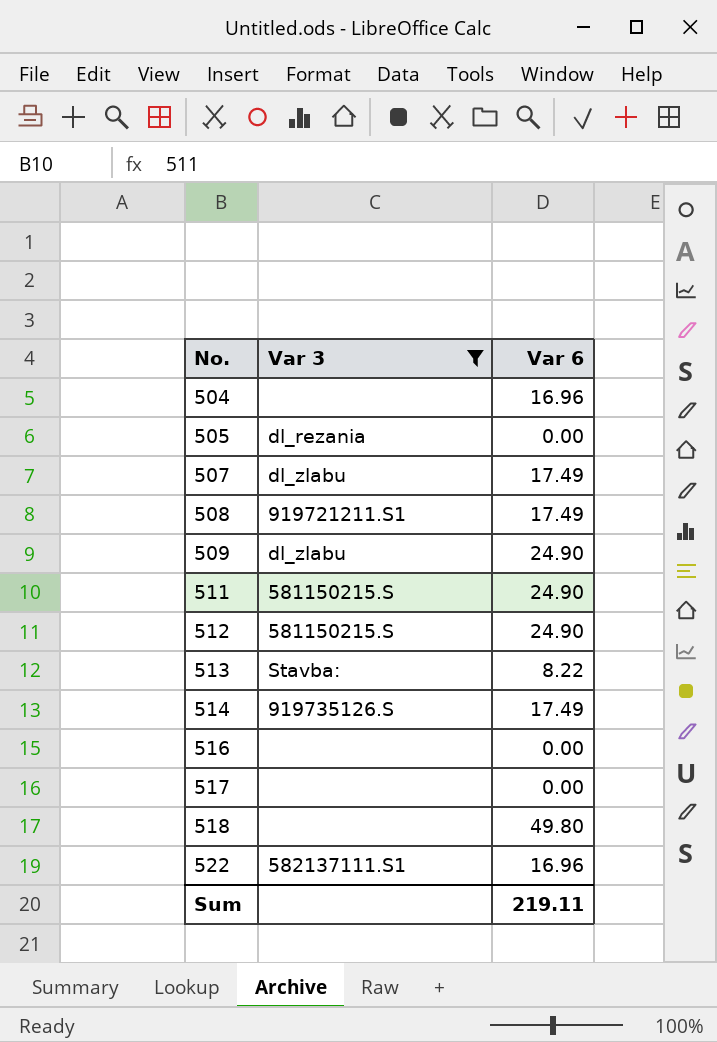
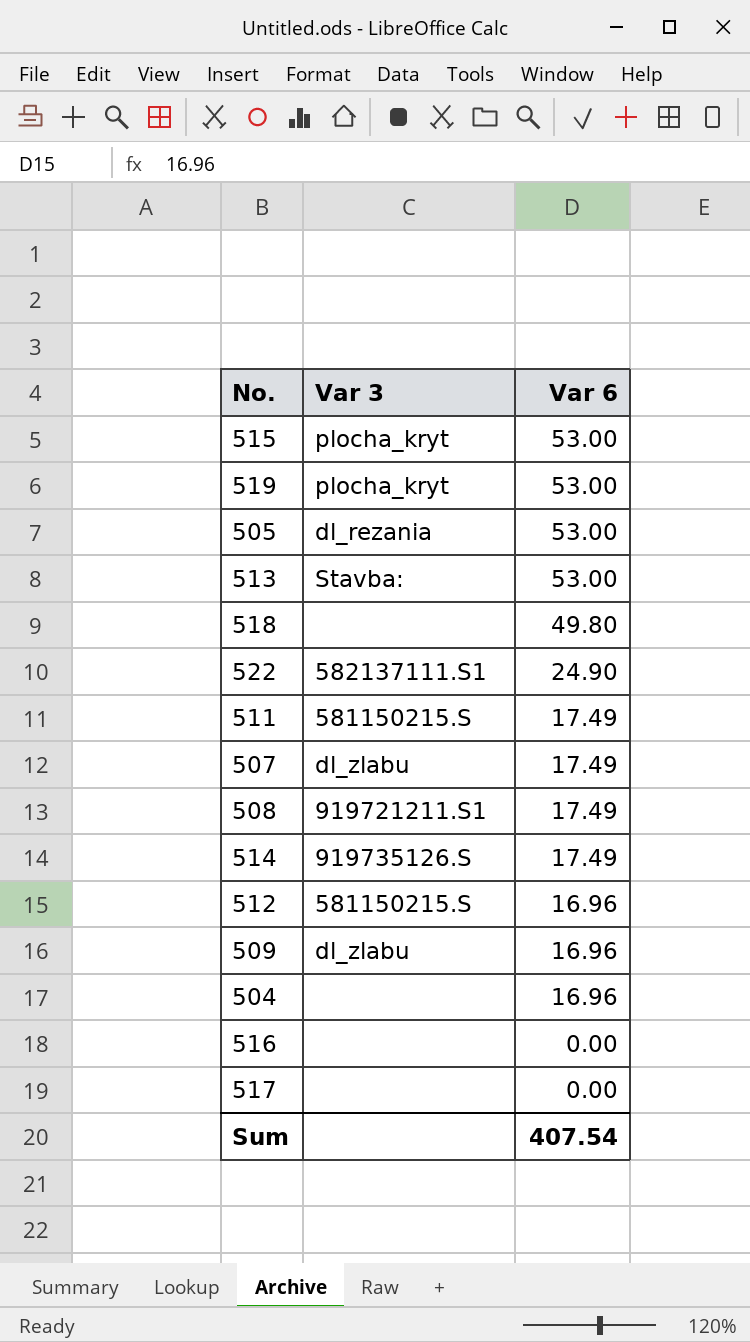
filter: Var 3 != plocha_kryt -> none
row order: No. ascending -> Var 6 descending
505 | Var 6: 0.00 -> 53.00
513 | Var 6: 8.22 -> 53.00
522 | Var 6: 16.96 -> 24.90
511 | Var 6: 24.90 -> 17.49
512 | Var 6: 24.90 -> 16.96
509 | Var 6: 24.90 -> 16.96
Sum | Var 6: 219.11 -> 407.54

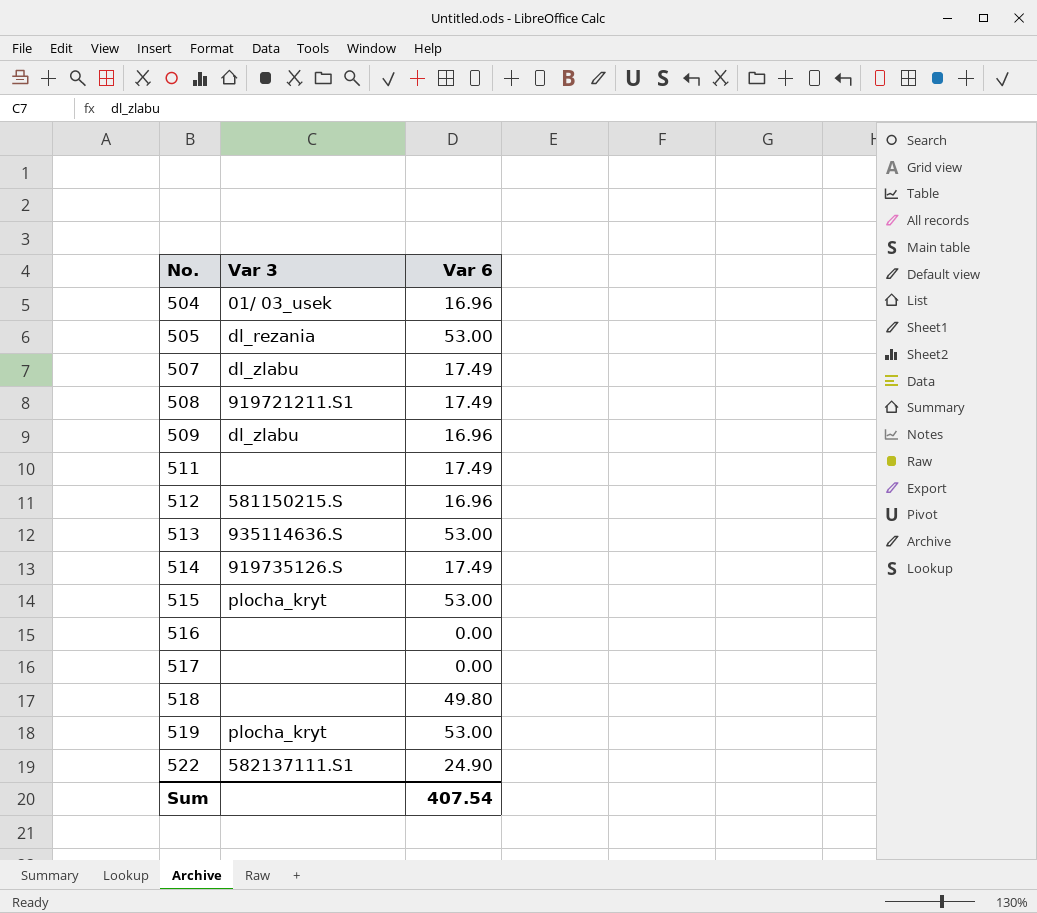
row order: Var 6 descending -> No. ascending
504 | Var 3: none -> 01/ 03_usek
511 | Var 3: 581150215.S -> none
513 | Var 3: Stavba: -> 935114636.S

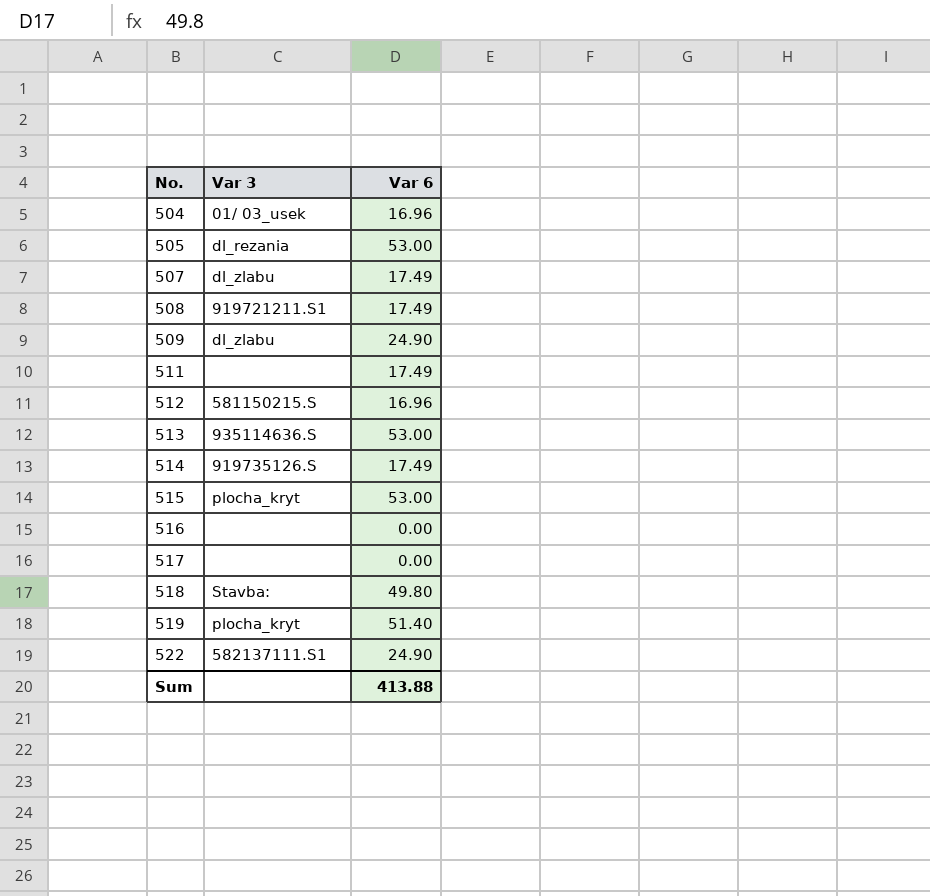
509 | Var 6: 16.96 -> 24.90
518 | Var 3: none -> Stavba:
519 | Var 6: 53.00 -> 51.40
Sum | Var 6: 407.54 -> 413.88

